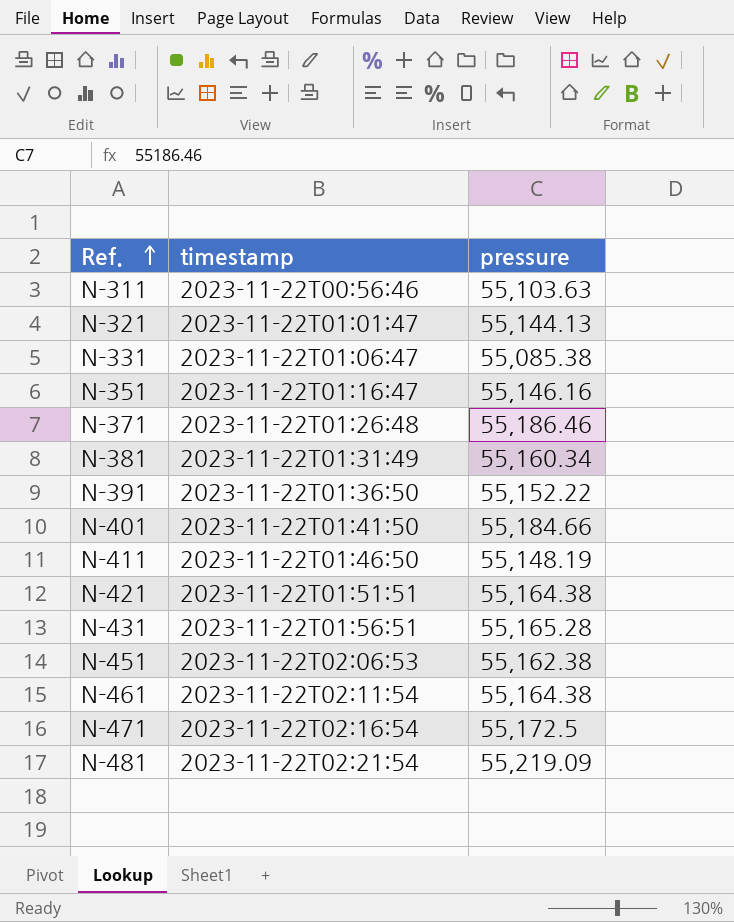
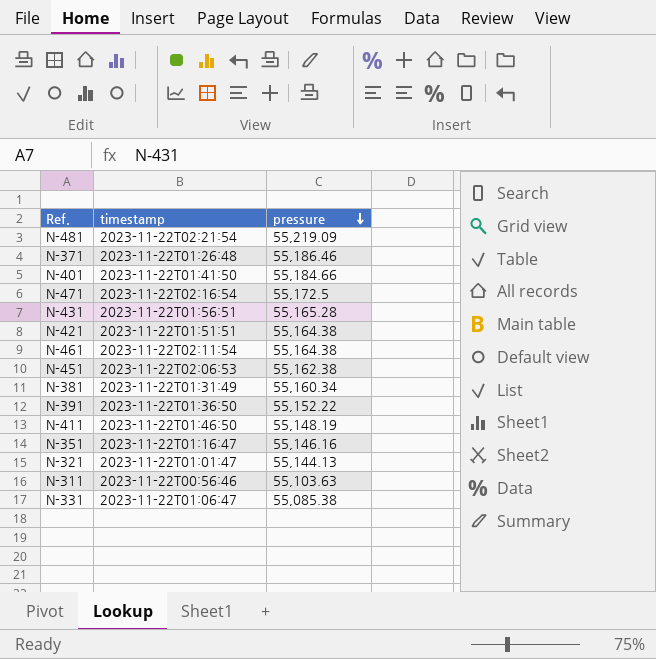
row order: Ref. ascending -> pressure descending

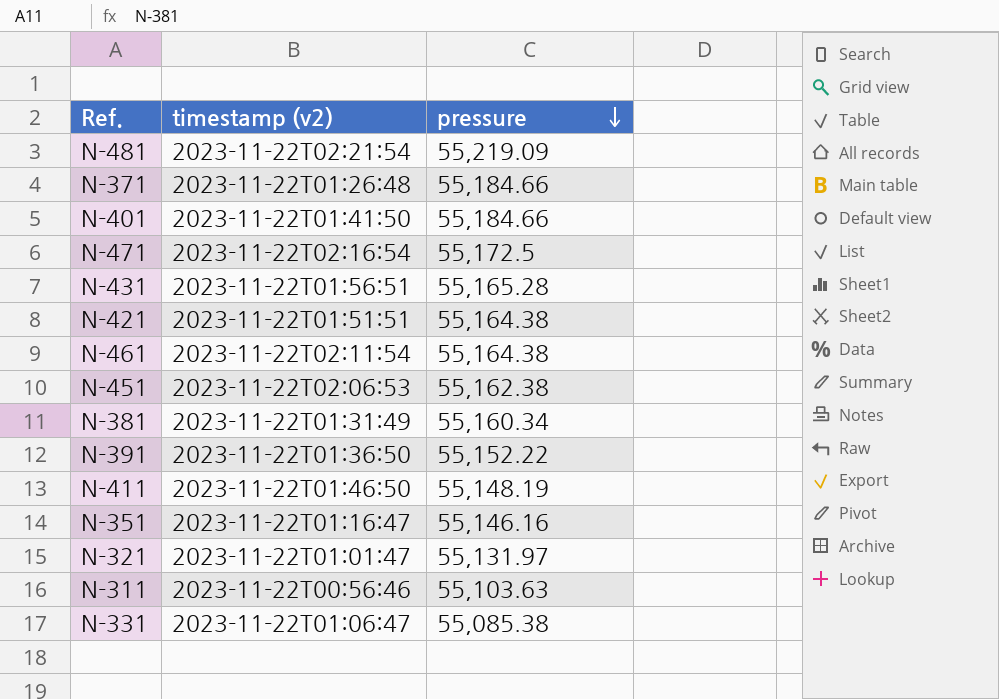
column name: timestamp -> timestamp (v2)
N-371 | pressure: 55,186.46 -> 55,184.66
N-321 | pressure: 55,144.13 -> 55,131.97

